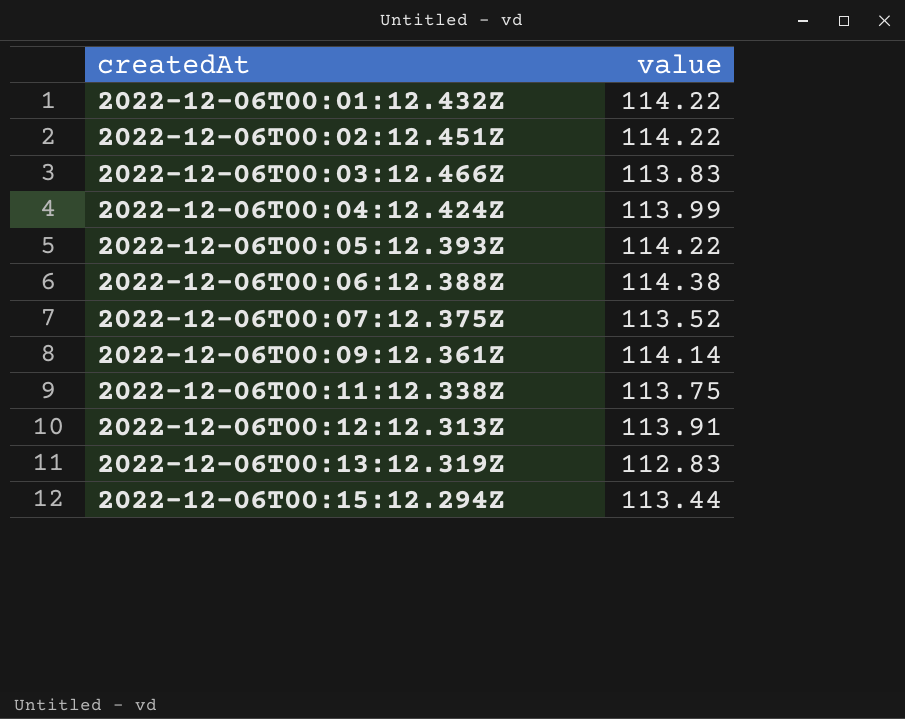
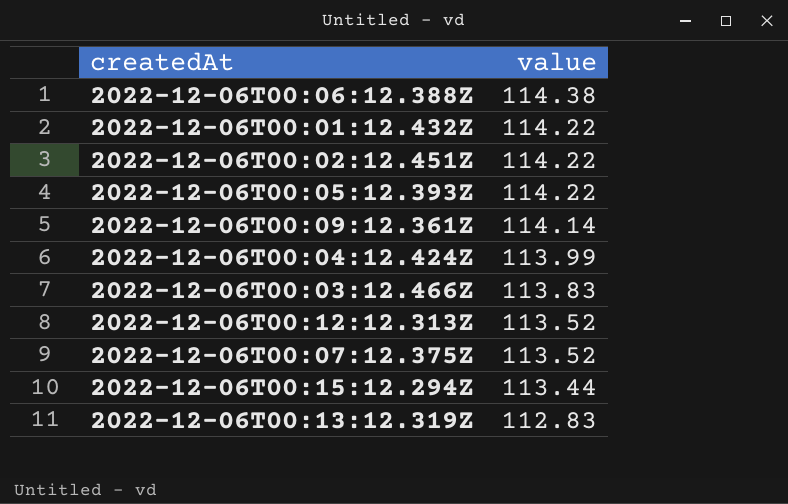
row order: createdAt ascending -> value descending
row 2022-12-06T00:11:12.338Z: 113.75 -> none
2022-12-06T00:12:12.313Z | value: 113.91 -> 113.52

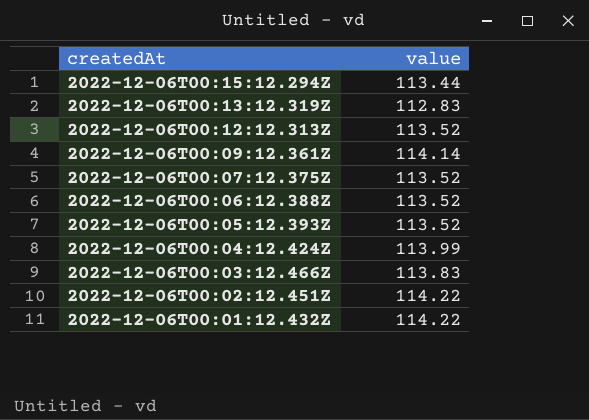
row order: value descending -> createdAt descending
2022-12-06T00:06:12.388Z | value: 114.38 -> 113.52
2022-12-06T00:05:12.393Z | value: 114.22 -> 113.52

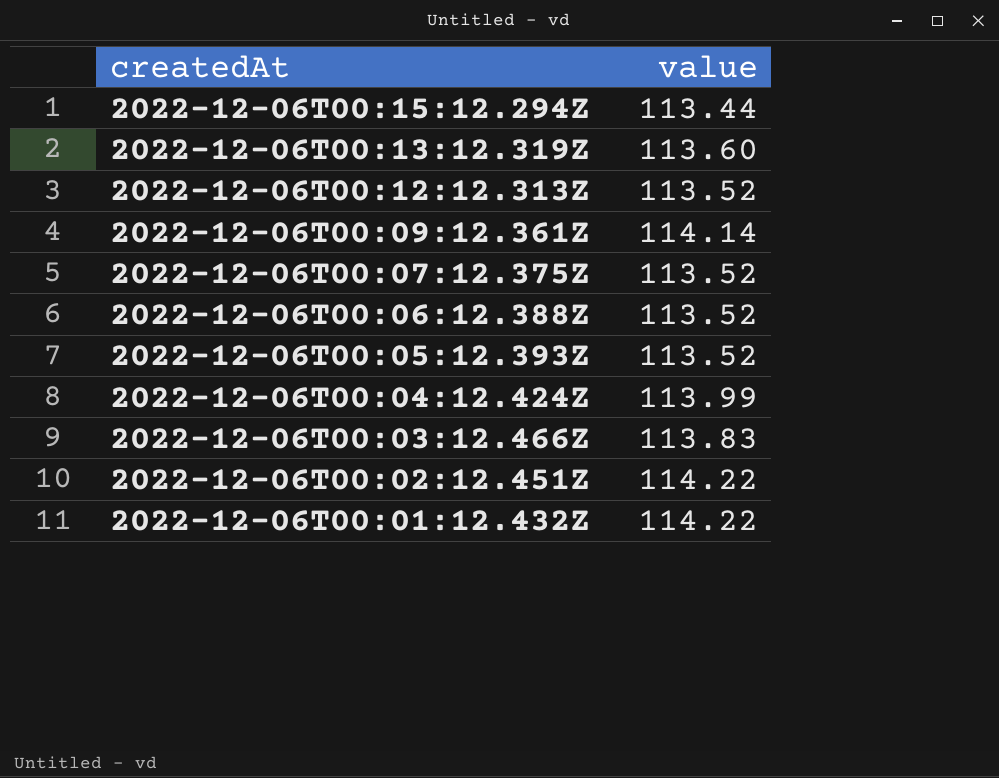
2022-12-06T00:13:12.319Z | value: 112.83 -> 113.60

